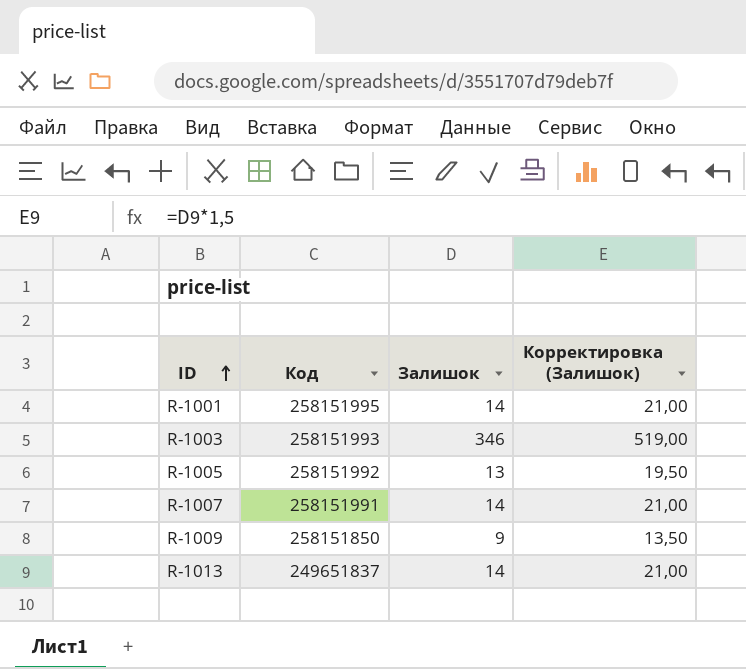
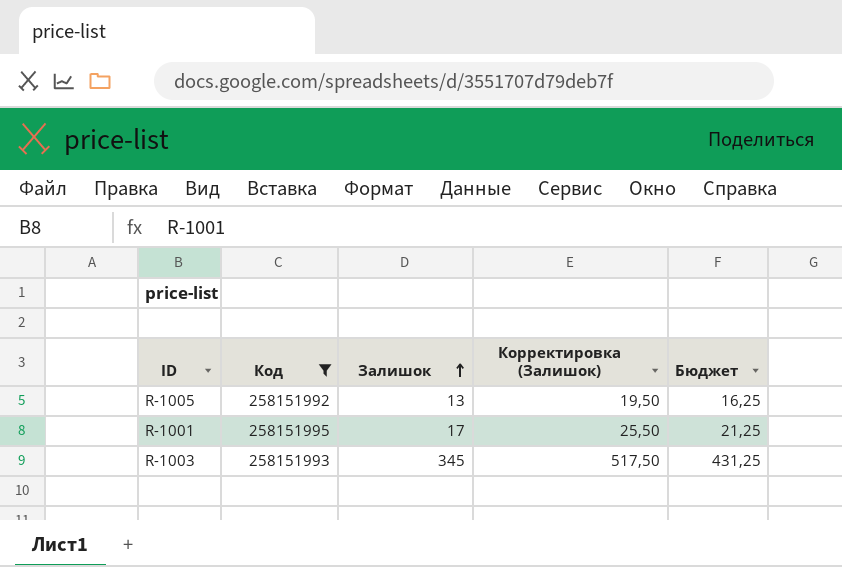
filter: none -> Код >= 258151992
row order: ID ascending -> Залишок ascending
column Бюджет | formula: none -> [Залишок] * 1,25
R-1001 | Залишок: 14 -> 17
R-1001 | Корректировка (Залишок): 21,00 -> 25,50
R-1003 | Залишок: 346 -> 345
R-1003 | Корректировка (Залишок): 519,00 -> 517,50

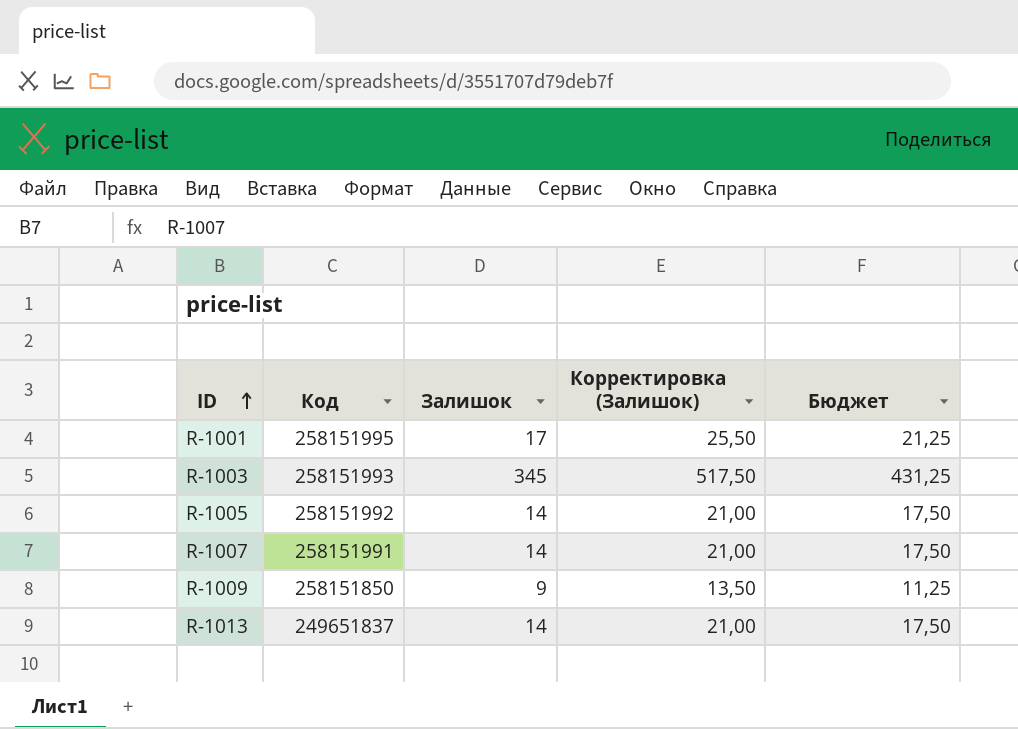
filter: Код >= 258151992 -> none
row order: Залишок ascending -> ID ascending
R-1005 | Залишок: 13 -> 14
R-1005 | Корректировка (Залишок): 19,50 -> 21,00
R-1005 | Бюджет: 16,25 -> 17,50

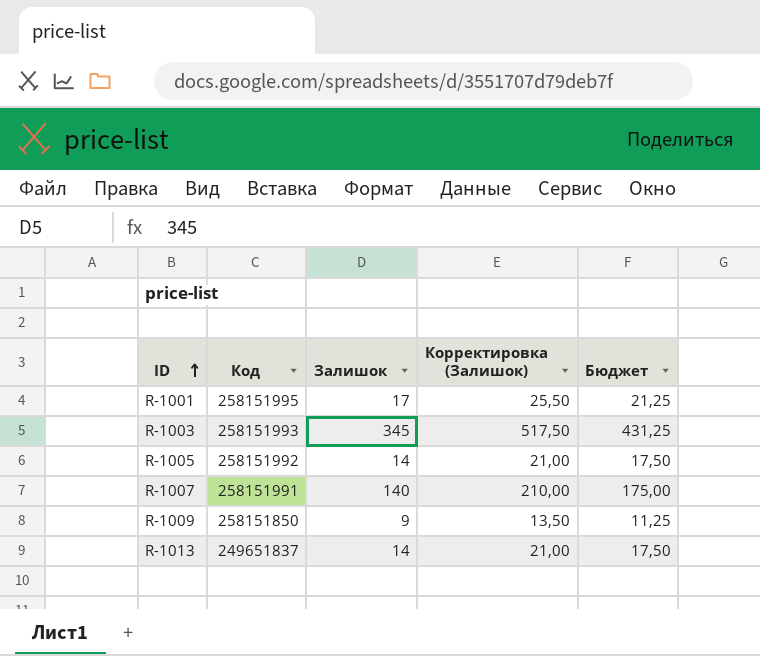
R-1007 | Залишок: 14 -> 140
R-1007 | Корректировка (Залишок): 21,00 -> 210,00
R-1007 | Бюджет: 17,50 -> 175,00

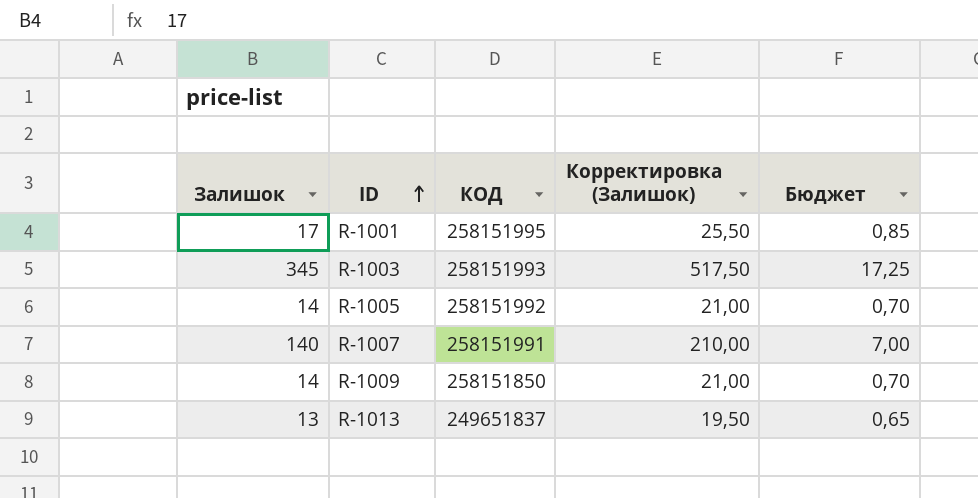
column Залишок | position: 3 -> 1
column name: Код -> КОД
column Бюджет | formula: [Залишок] * 1,25 -> [Залишок] * 0,05
R-1009 | Залишок: 9 -> 14
R-1009 | Корректировка (Залишок): 13,50 -> 21,00
R-1013 | Залишок: 14 -> 13
R-1013 | Корректировка (Залишок): 21,00 -> 19,50

